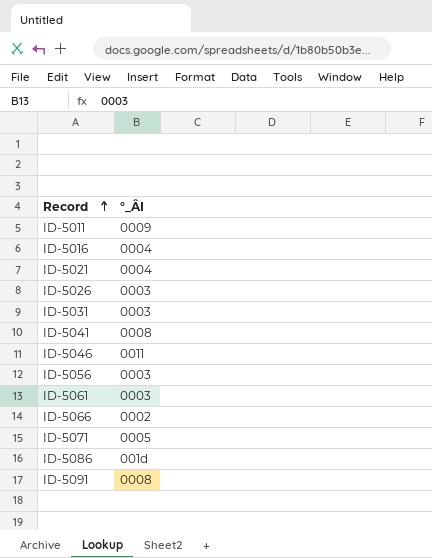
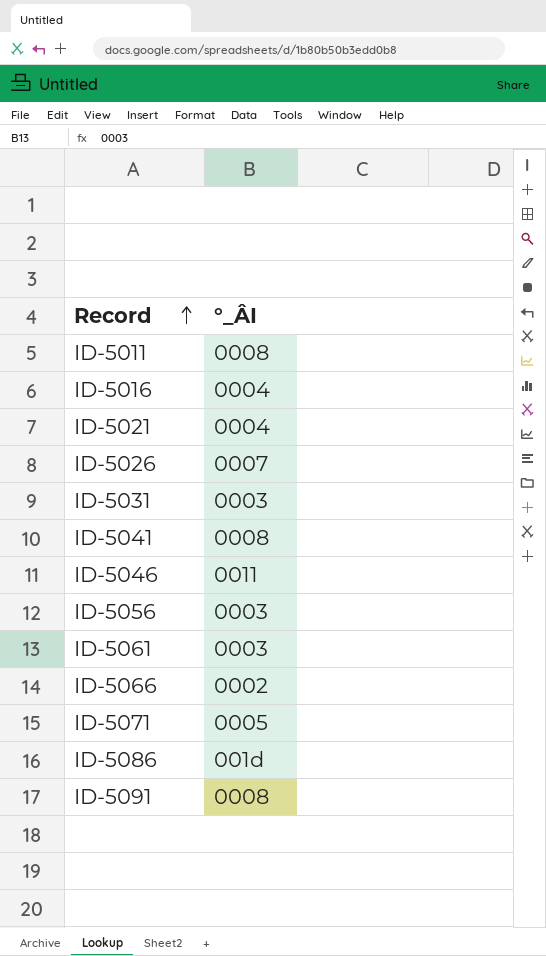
ID-5011 | °_ÂI: 0009 -> 0008
ID-5026 | °_ÂI: 0003 -> 0007

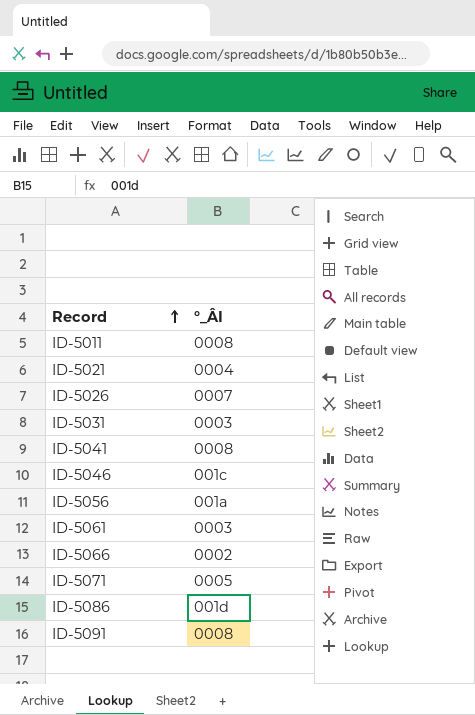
row ID-5016: 0004 -> none
ID-5046 | °_ÂI: 0011 -> 001c
ID-5056 | °_ÂI: 0003 -> 001a

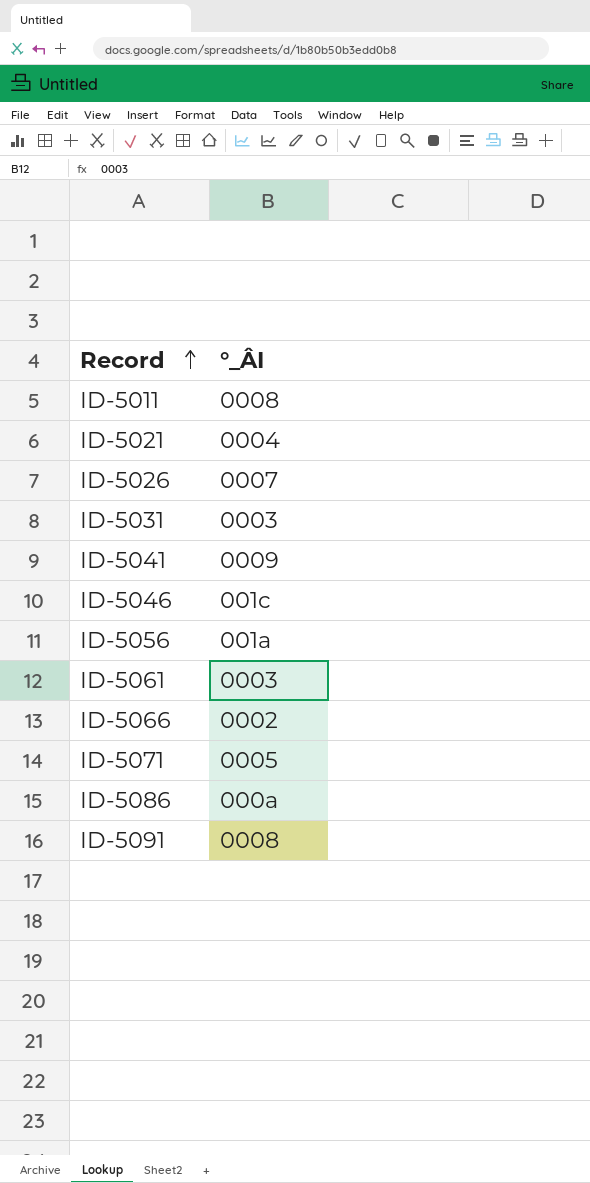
ID-5041 | °_ÂI: 0008 -> 0009
ID-5086 | °_ÂI: 001d -> 000a

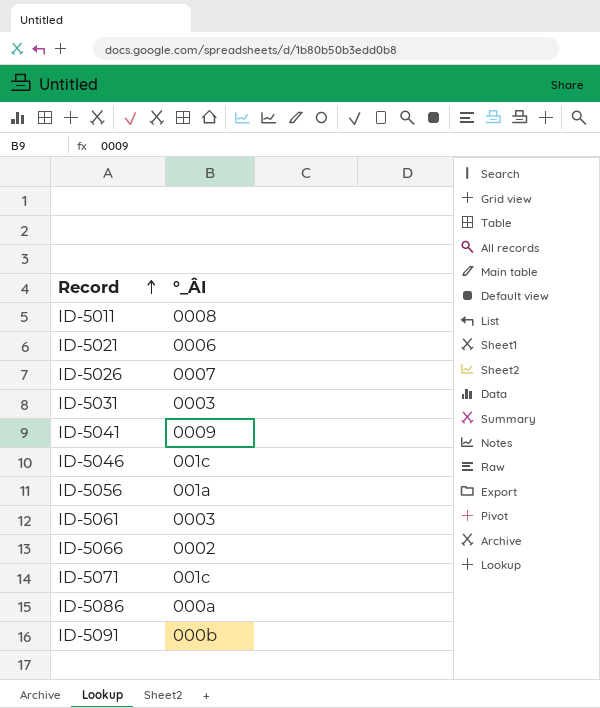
ID-5021 | °_ÂI: 0004 -> 0006
ID-5071 | °_ÂI: 0005 -> 001c
ID-5091 | °_ÂI: 0008 -> 000b

